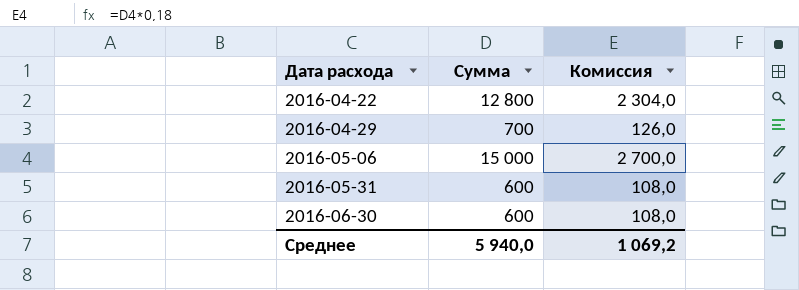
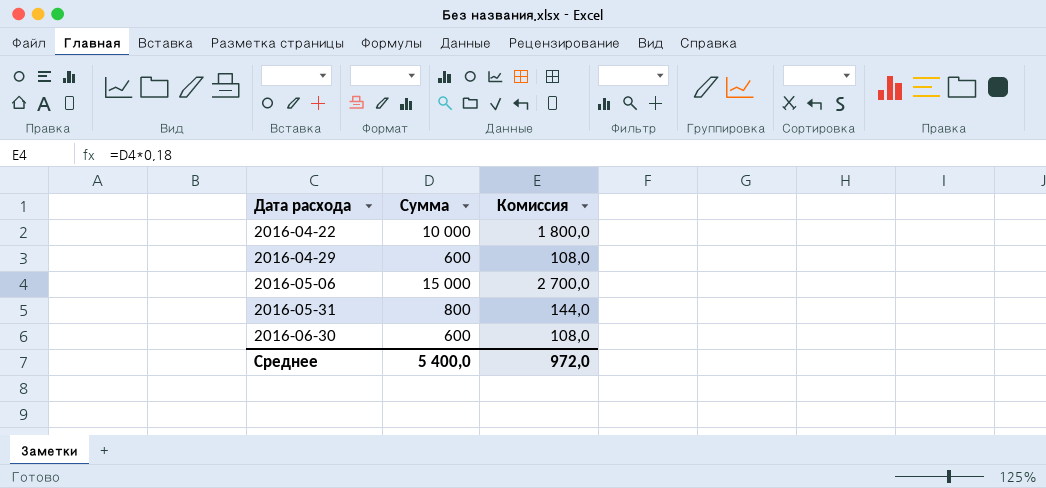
2016-04-22 | Сумма: 12 800 -> 10 000
2016-04-22 | Комиссия: 2 304,0 -> 1 800,0
2016-04-29 | Сумма: 700 -> 600
2016-04-29 | Комиссия: 126,0 -> 108,0
2016-05-31 | Сумма: 600 -> 800
2016-05-31 | Комиссия: 108,0 -> 144,0
Среднее | Сумма: 5 940,0 -> 5 400,0
Среднее | Комиссия: 1 069,2 -> 972,0

